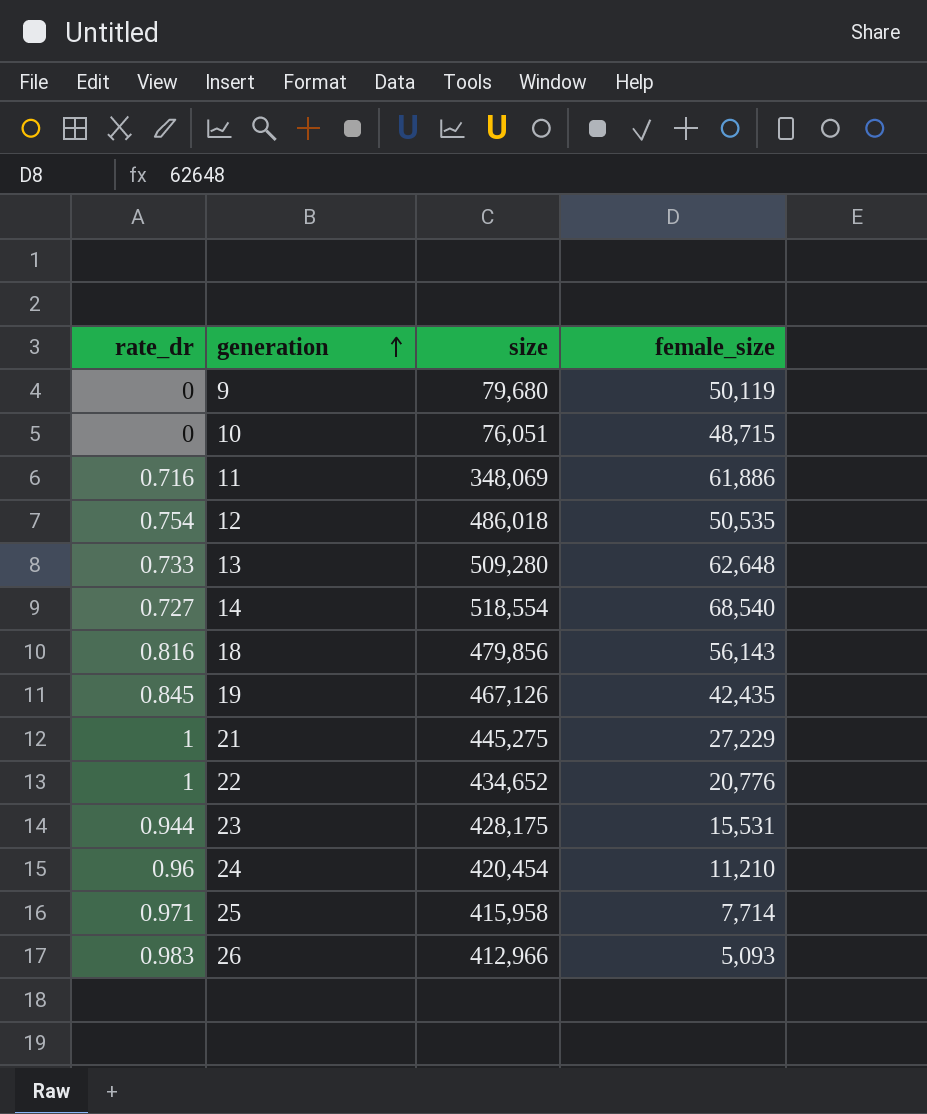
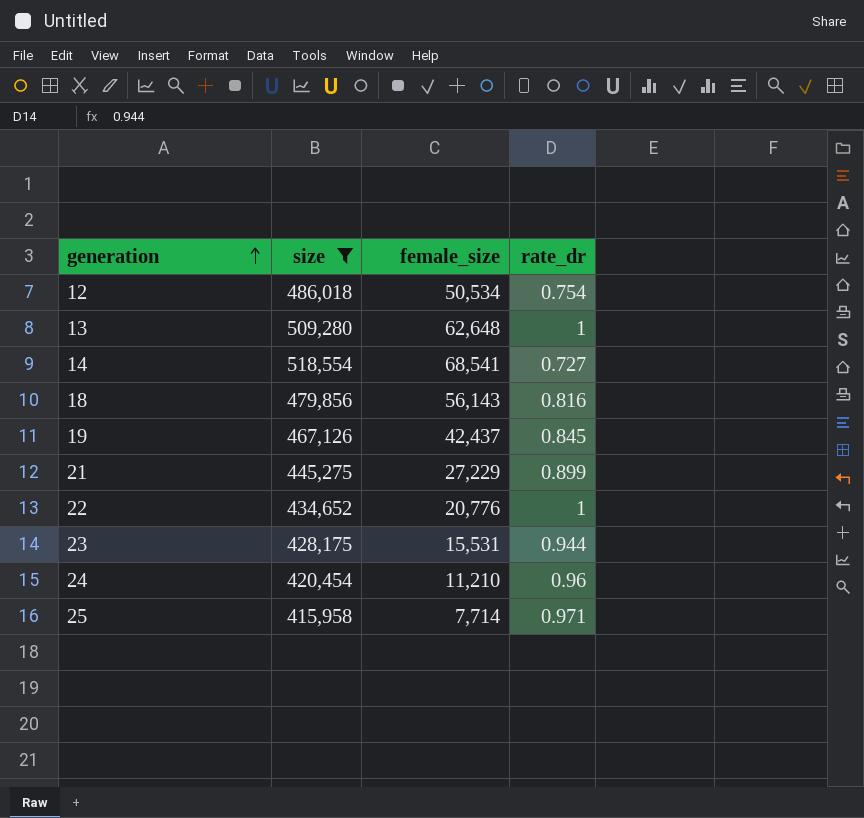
filter: none -> size >= 415,958
column rate_dr | position: 1 -> 4
12 | female_size: 50,535 -> 50,534
13 | rate_dr: 0.733 -> 1
14 | female_size: 68,540 -> 68,541
19 | female_size: 42,435 -> 42,437
21 | rate_dr: 1 -> 0.899

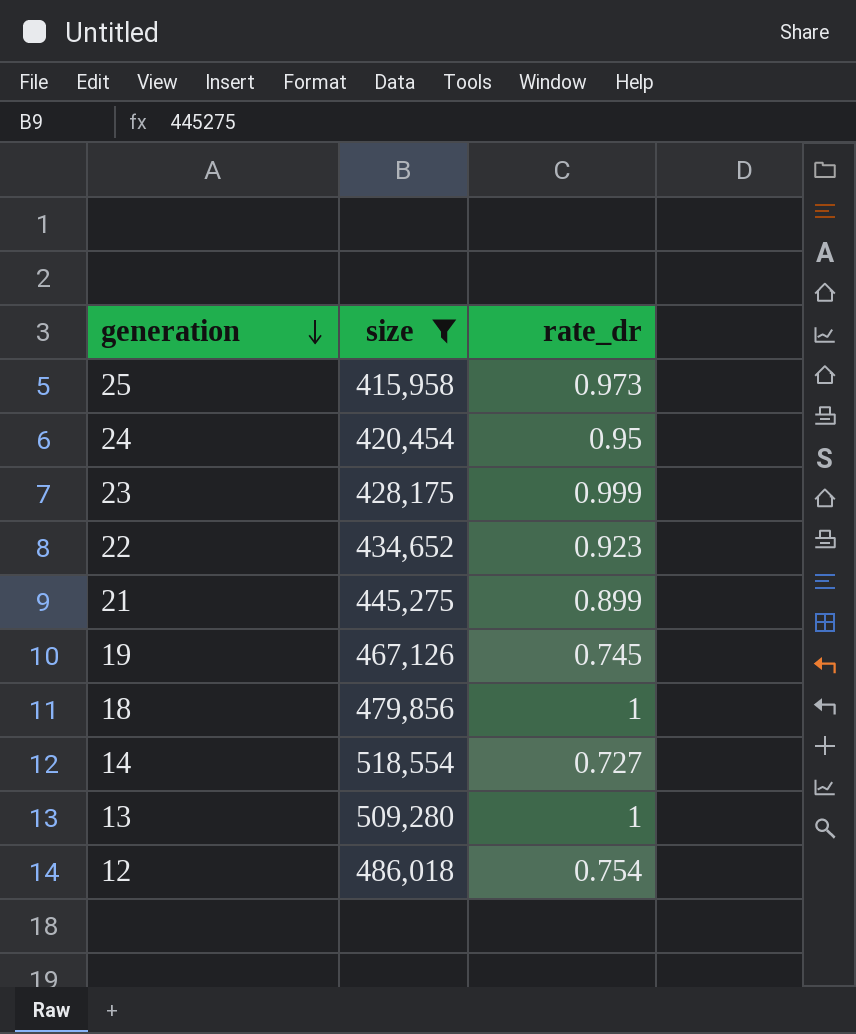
row order: generation ascending -> generation descending
column female_size | position: 3 -> none
25 | rate_dr: 0.971 -> 0.973
24 | rate_dr: 0.96 -> 0.95
23 | rate_dr: 0.944 -> 0.999
22 | rate_dr: 1 -> 0.923
19 | rate_dr: 0.845 -> 0.745
18 | rate_dr: 0.816 -> 1

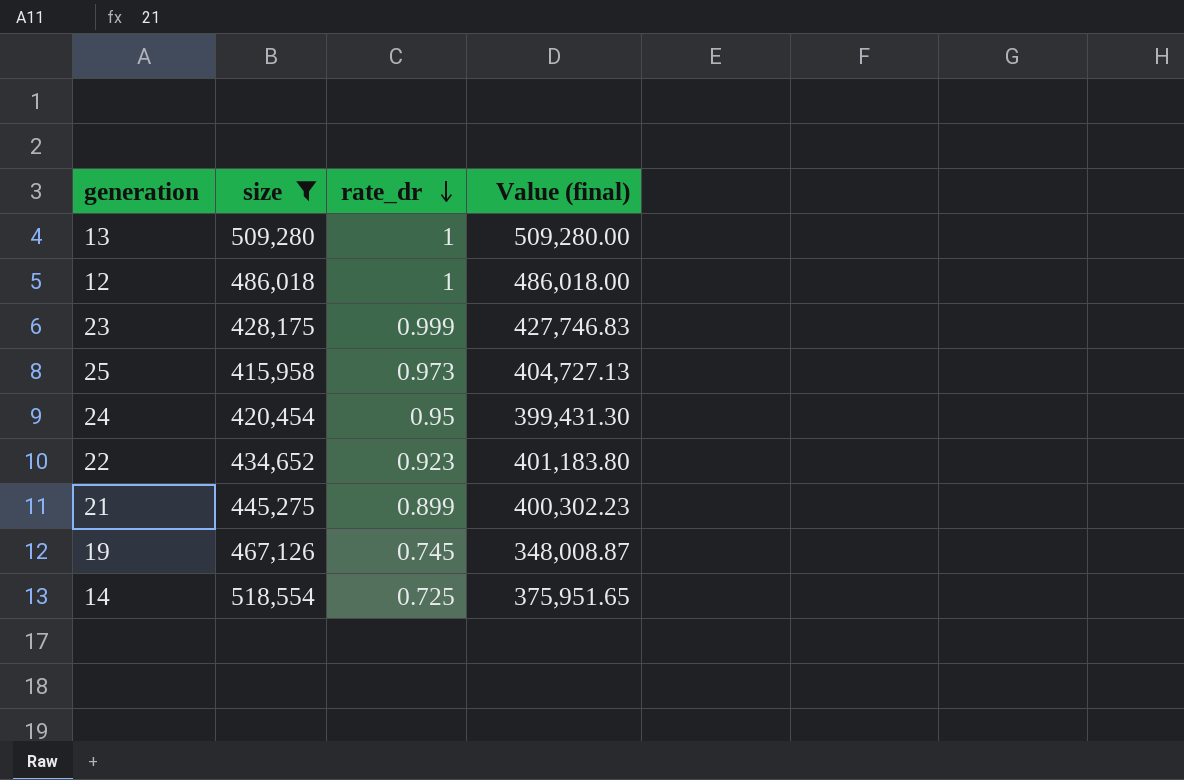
row order: generation descending -> rate_dr descending
column Value (final) | formula: none -> [size] * [rate_dr]
row 18: 479,856 | 1 -> none
12 | rate_dr: 0.754 -> 1
14 | rate_dr: 0.727 -> 0.725

